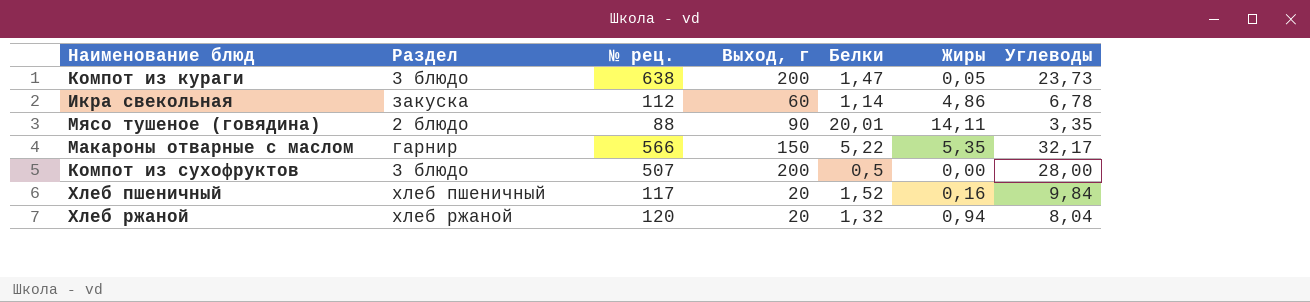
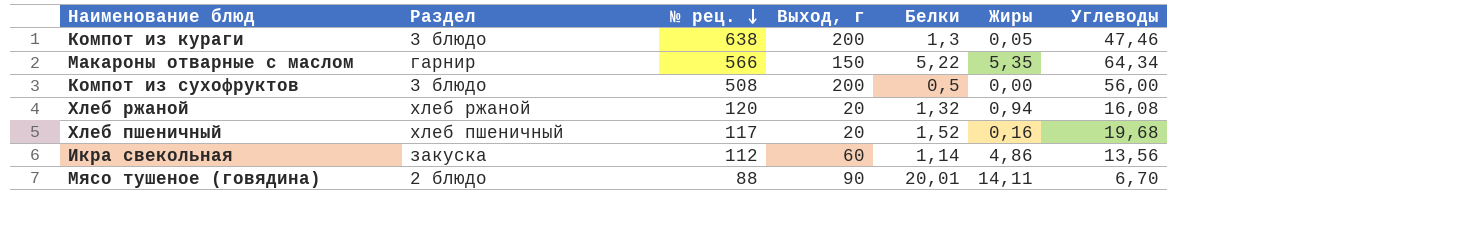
row order: none -> № рец. descending
Компот из кураги | Белки: 1,47 -> 1,3
Компот из кураги | Углеводы: 23,73 -> 47,46
Макароны отварные с маслом | Углеводы: 32,17 -> 64,34
Компот из сухофруктов | № рец.: 507 -> 508
Компот из сухофруктов | Углеводы: 28,00 -> 56,00
Хлеб ржаной | Углеводы: 8,04 -> 16,08
Хлеб пшеничный | Углеводы: 9,84 -> 19,68
Икра свекольная | Углеводы: 6,78 -> 13,56
Мясо тушеное (говядина) | Углеводы: 3,35 -> 6,70

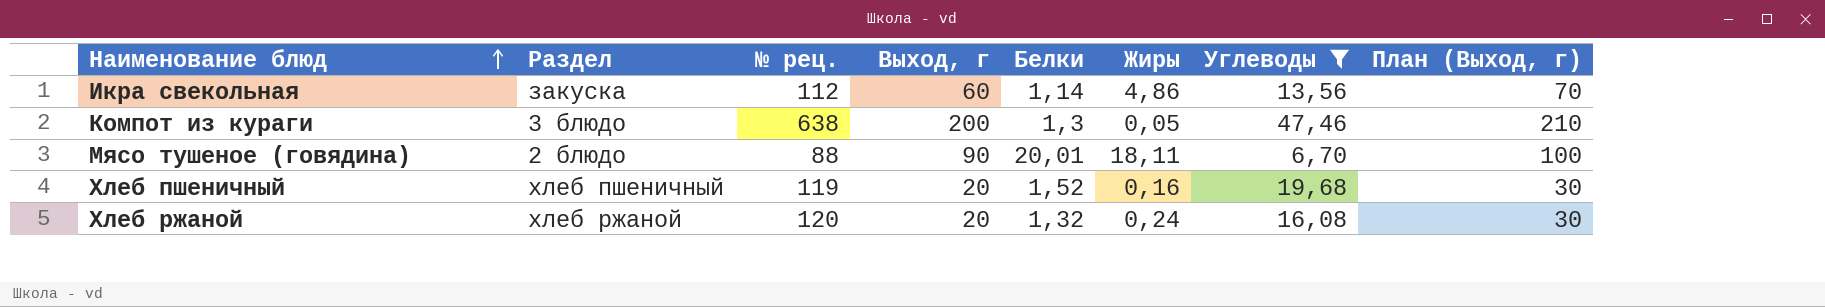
filter: none -> Углеводы <= 47,46
row order: № рец. descending -> Наименование блюд ascending
column План (Выход, г) | formula: none -> [Выход, г] + 10
Мясо тушеное (говядина) | Жиры: 14,11 -> 18,11
Хлеб пшеничный | № рец.: 117 -> 119
Хлеб ржаной | Жиры: 0,94 -> 0,24

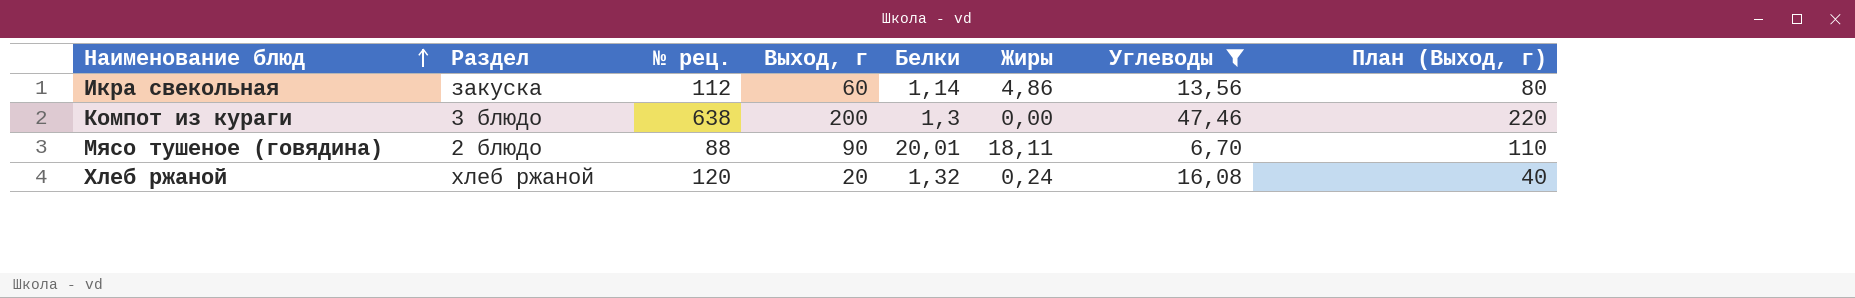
column План (Выход, г) | formula: [Выход, г] + 10 -> [Выход, г] + 20
row Хлеб пшеничный: хлеб пшеничный | 119 | 20 | 1,52 | 0,16 | 19,68 | 30 -> none
Компот из кураги | Жиры: 0,05 -> 0,00

